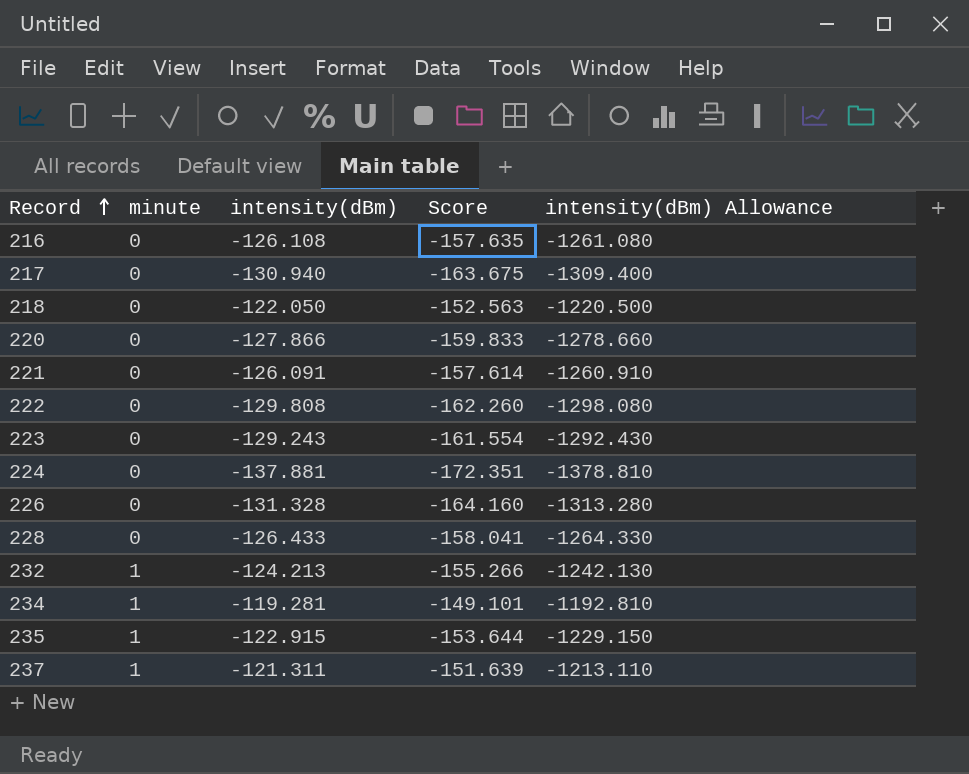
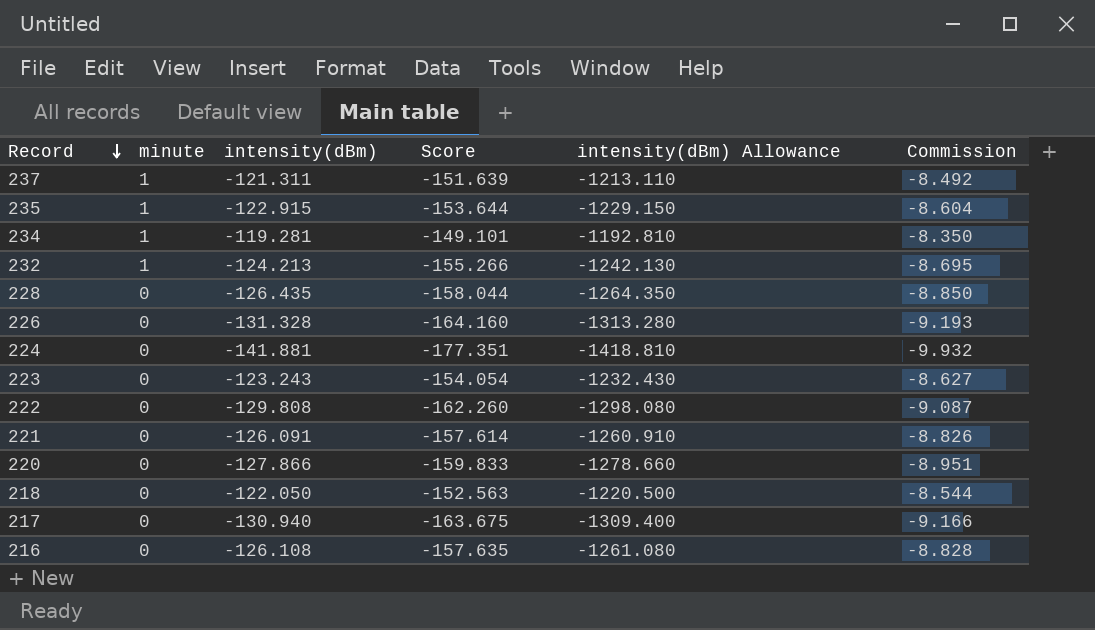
row order: Record ascending -> Record descending
column Commission | formula: none -> [intensity(dBm)] * 0.07
228 | intensity(dBm): -126.433 -> -126.435
228 | Score: -158.041 -> -158.044
228 | intensity(dBm) Allowance: -1264.330 -> -1264.350
224 | intensity(dBm): -137.881 -> -141.881
224 | Score: -172.351 -> -177.351
224 | intensity(dBm) Allowance: -1378.810 -> -1418.810
223 | intensity(dBm): -129.243 -> -123.243
223 | Score: -161.554 -> -154.054
223 | intensity(dBm) Allowance: -1292.430 -> -1232.430

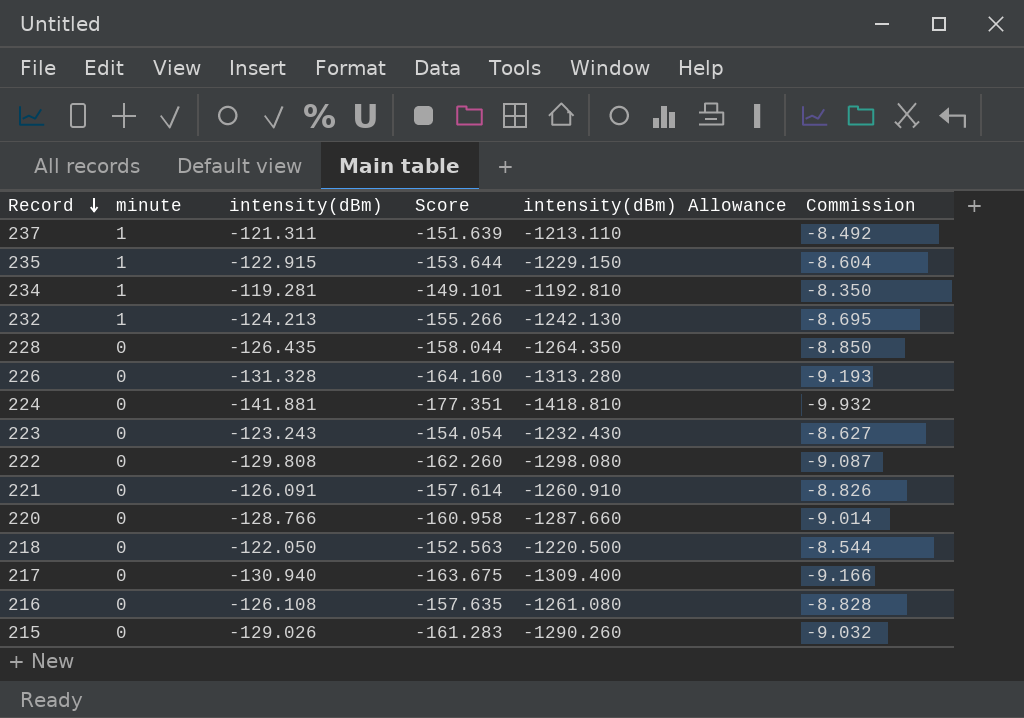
220 | intensity(dBm): -127.866 -> -128.766
220 | Score: -159.833 -> -160.958
220 | intensity(dBm) Allowance: -1278.660 -> -1287.660
220 | Commission: -8.951 -> -9.014
row 215: none -> 0 | -129.026 | -161.283 | -1290.260 | -9.032

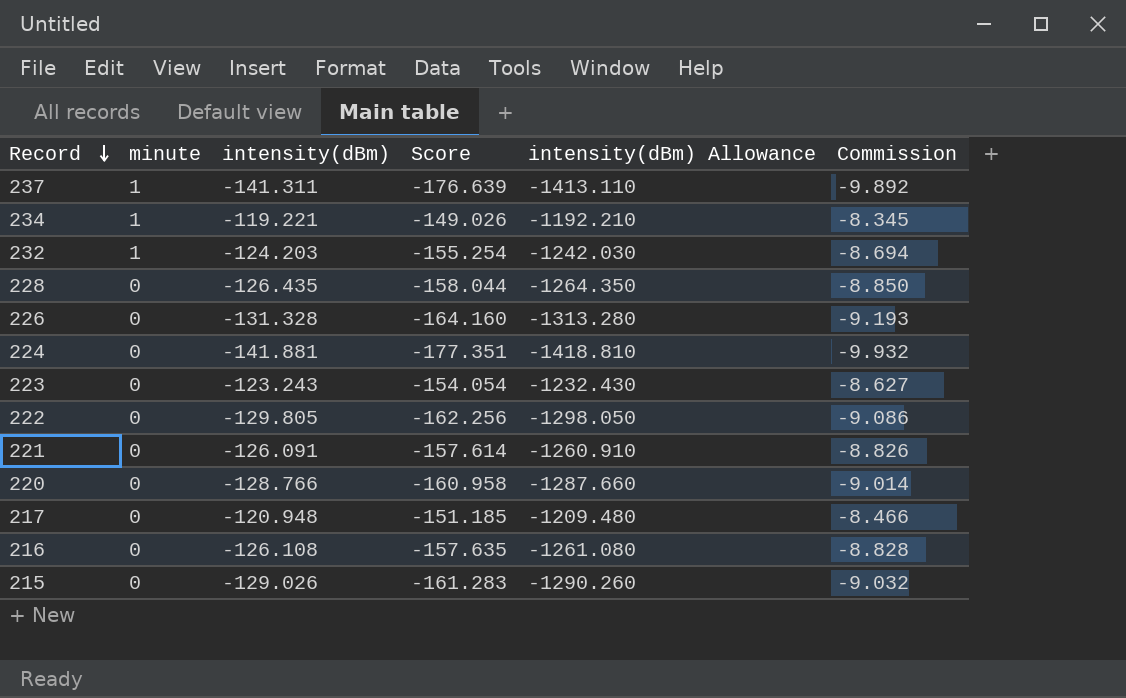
row 235: 1 | -122.915 | -153.644 | -1229.150 | -8.604 -> none
row 218: 0 | -122.050 | -152.563 | -1220.500 | -8.544 -> none
237 | intensity(dBm): -121.311 -> -141.311
237 | Score: -151.639 -> -176.639
237 | intensity(dBm) Allowance: -1213.110 -> -1413.110
237 | Commission: -8.492 -> -9.892
234 | intensity(dBm): -119.281 -> -119.221
234 | Score: -149.101 -> -149.026
234 | intensity(dBm) Allowance: -1192.810 -> -1192.210
234 | Commission: -8.350 -> -8.345
232 | intensity(dBm): -124.213 -> -124.203
232 | Score: -155.266 -> -155.254
232 | intensity(dBm) Allowance: -1242.130 -> -1242.030
232 | Commission: -8.695 -> -8.694
222 | intensity(dBm): -129.808 -> -129.805
222 | Score: -162.260 -> -162.256
222 | intensity(dBm) Allowance: -1298.080 -> -1298.050
222 | Commission: -9.087 -> -9.086
217 | intensity(dBm): -130.940 -> -120.948
217 | Score: -163.675 -> -151.185
217 | intensity(dBm) Allowance: -1309.400 -> -1209.480
217 | Commission: -9.166 -> -8.466

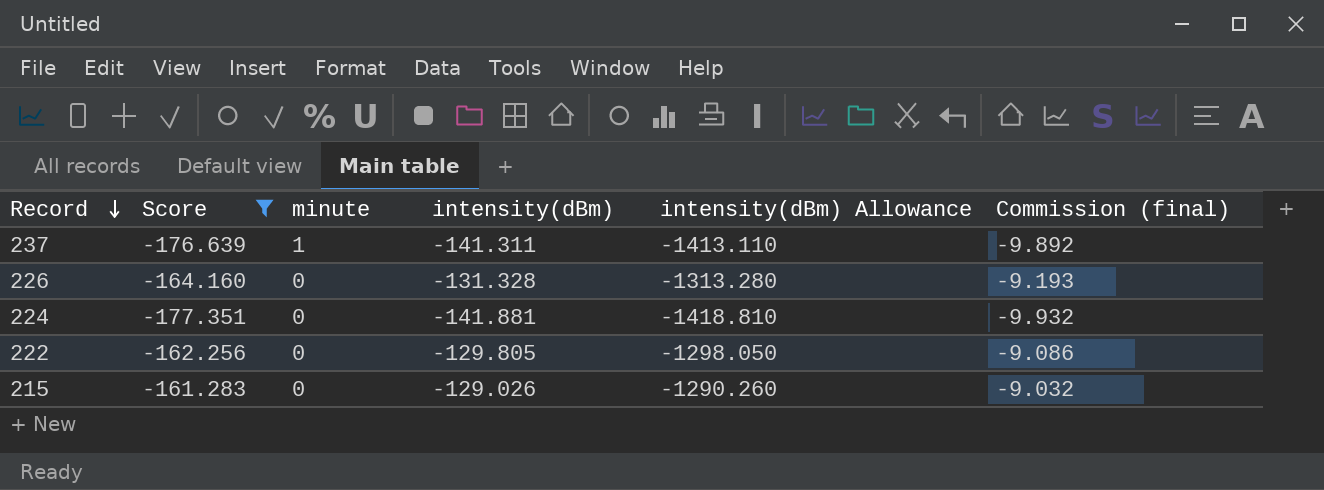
filter: none -> Score <= -161.283
column Score | position: 4 -> 2
column name: Commission -> Commission (final)

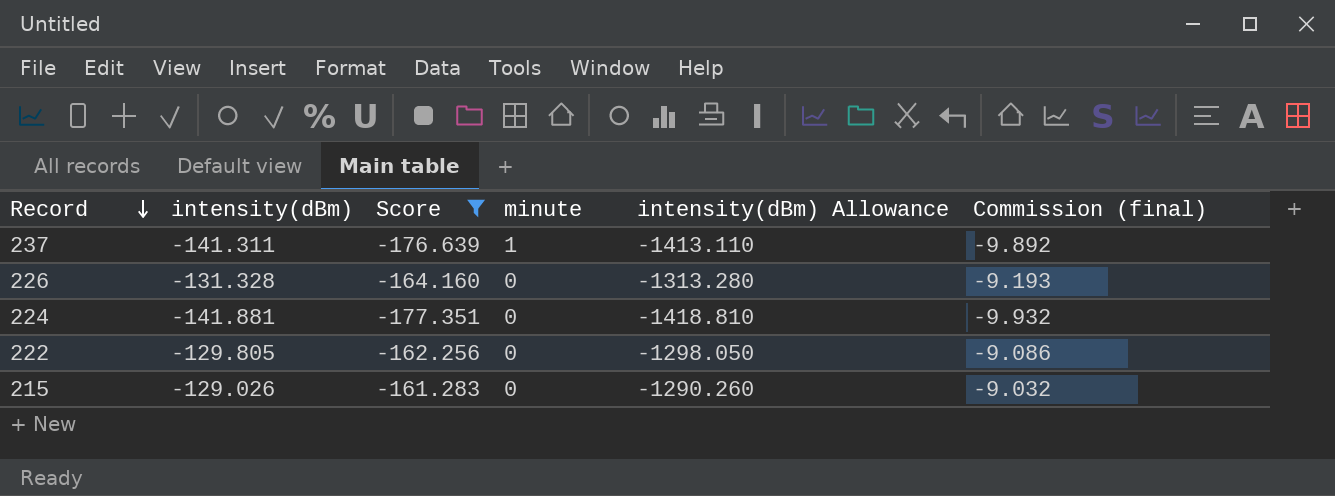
column intensity(dBm) | position: 4 -> 2

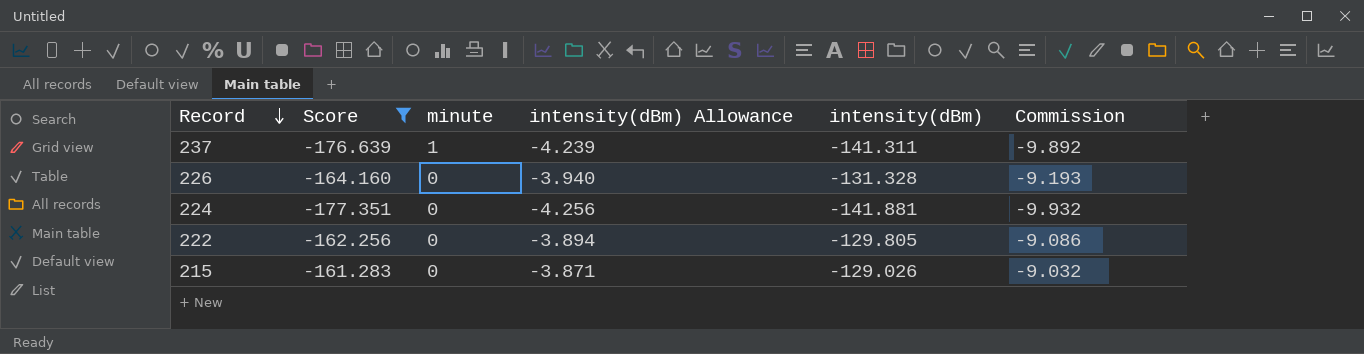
column intensity(dBm) Allowance | formula: [intensity(dBm)] * 10 -> [intensity(dBm)] * 0.03
column intensity(dBm) | position: 2 -> 5
column name: Commission (final) -> Commission

